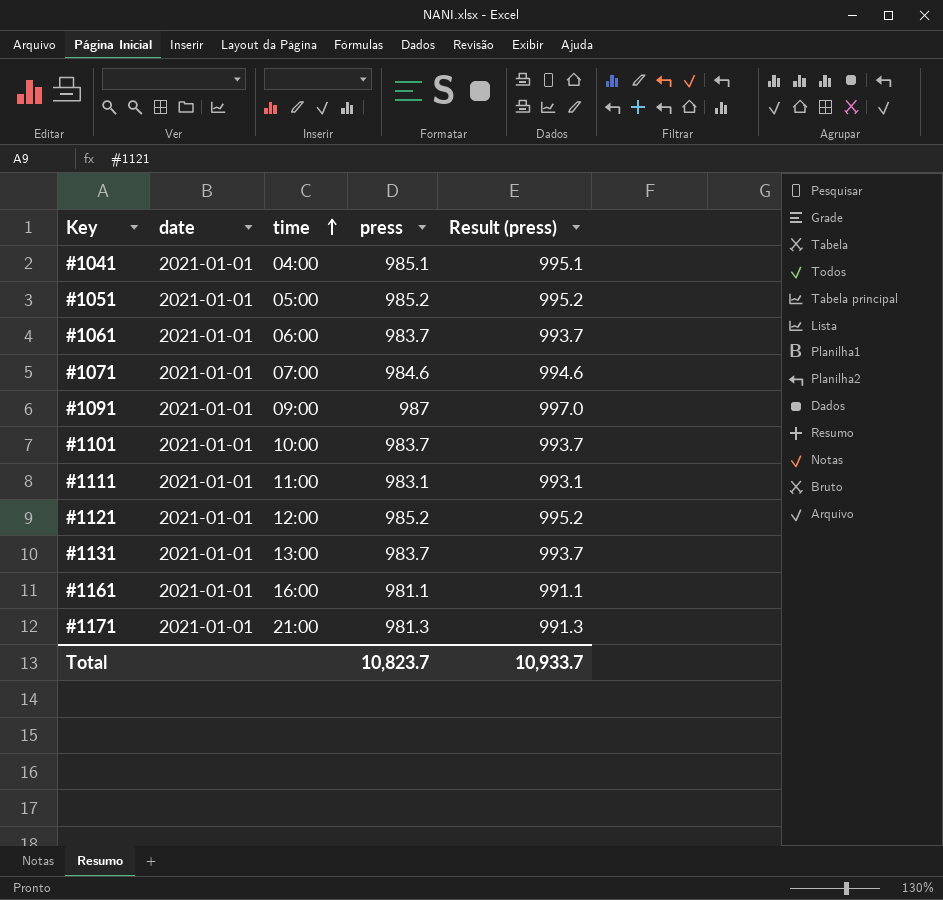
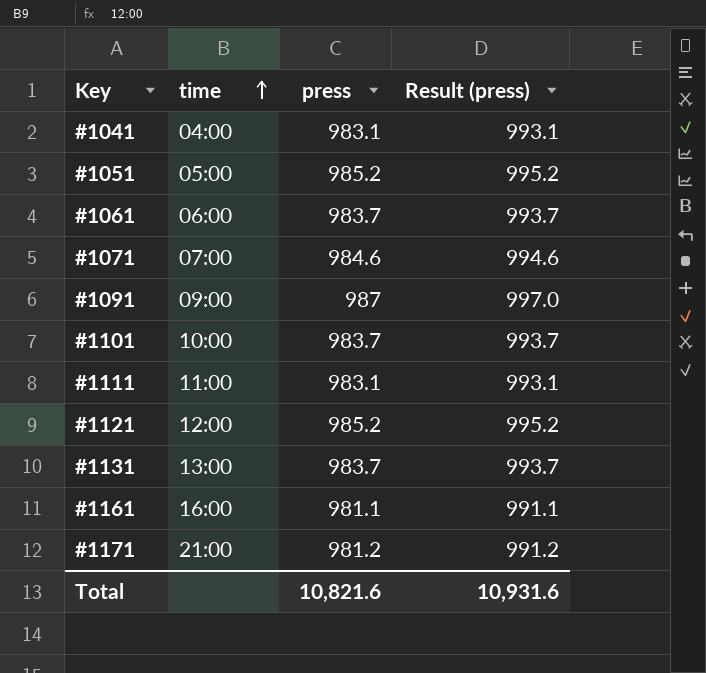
column date | position: 2 -> none
#1041 | press: 985.1 -> 983.1
#1041 | Result (press): 995.1 -> 993.1
#1171 | press: 981.3 -> 981.2
#1171 | Result (press): 991.3 -> 991.2
Total | press: 10,823.7 -> 10,821.6
Total | Result (press): 10,933.7 -> 10,931.6

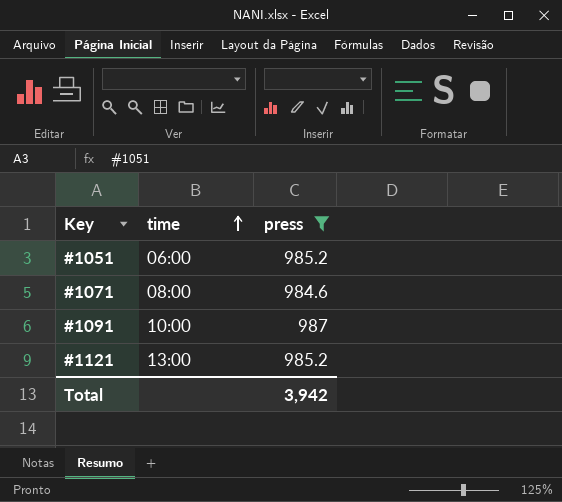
filter: none -> press >= 984.6
column Result (press) | formula: [press] + 10 -> none
#1051 | time: 05:00 -> 06:00
#1071 | time: 07:00 -> 08:00
#1091 | time: 09:00 -> 10:00
#1121 | time: 12:00 -> 13:00
Total | press: 10,821.6 -> 3,942

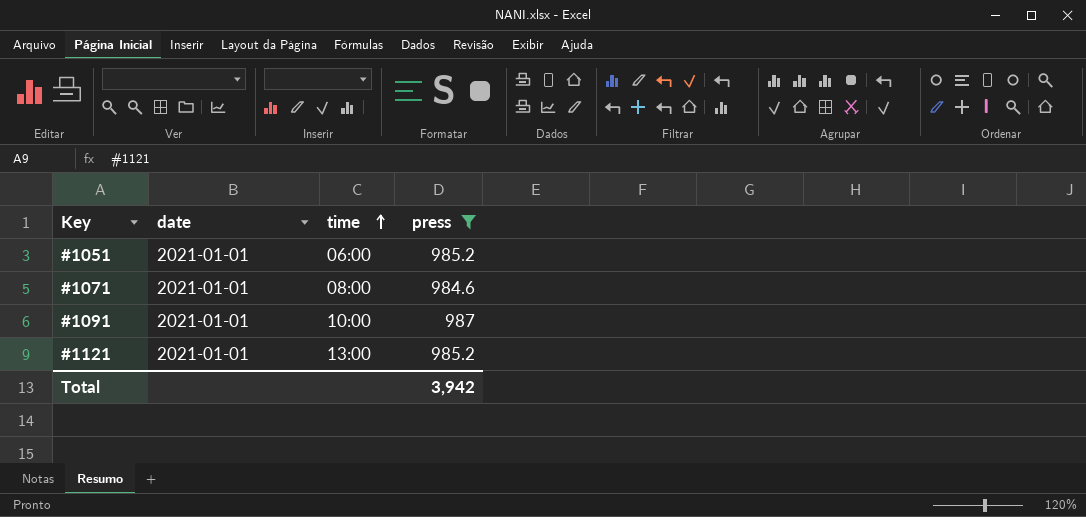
column date | position: none -> 2

